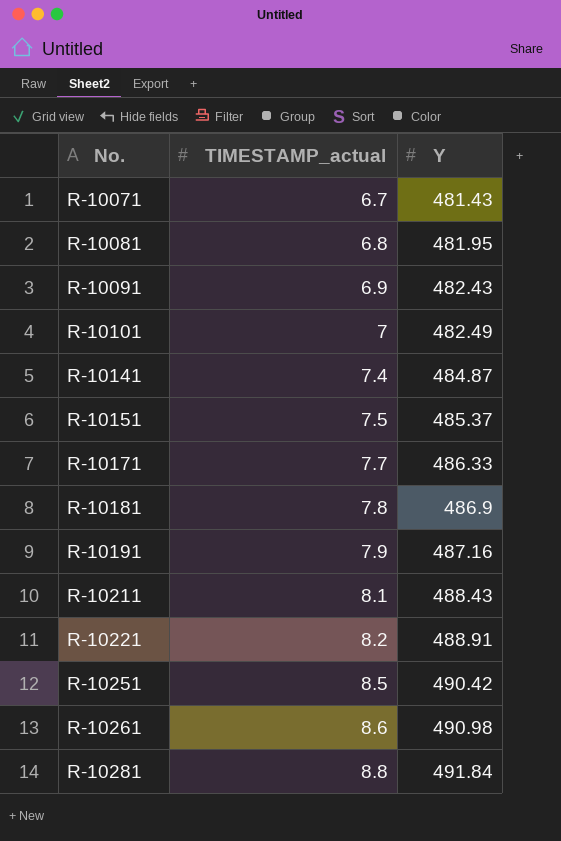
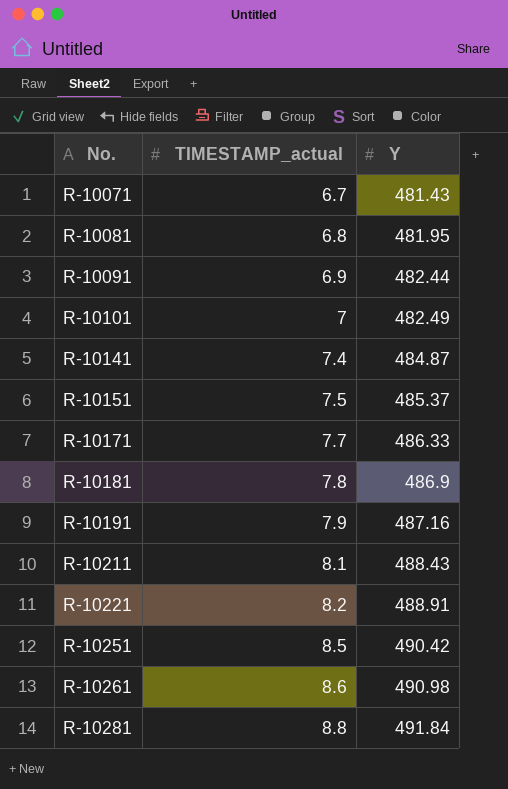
R-10091 | Y: 482.43 -> 482.44

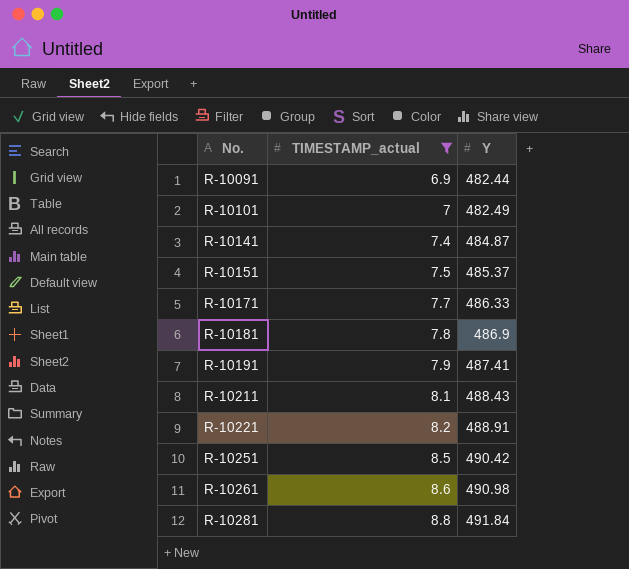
filter: none -> TIMESTAMP_actual >= 6.9
R-10191 | Y: 487.16 -> 487.41

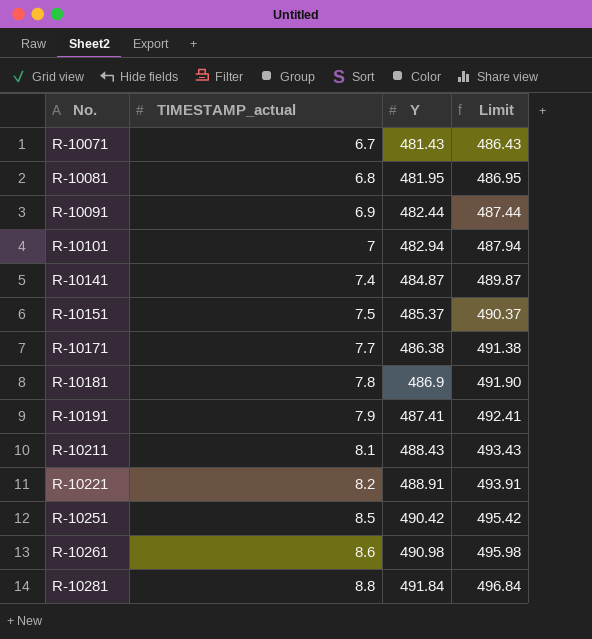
filter: TIMESTAMP_actual >= 6.9 -> none
column Limit | formula: none -> [Y] + 5
R-10101 | Y: 482.49 -> 482.94
R-10171 | Y: 486.33 -> 486.38

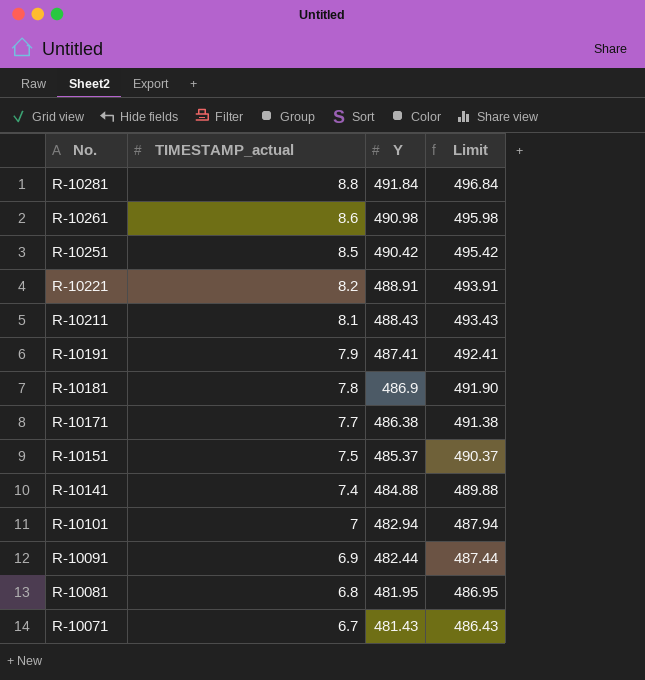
row order: No. ascending -> No. descending
R-10141 | Y: 484.87 -> 484.88
R-10141 | Limit: 489.87 -> 489.88

